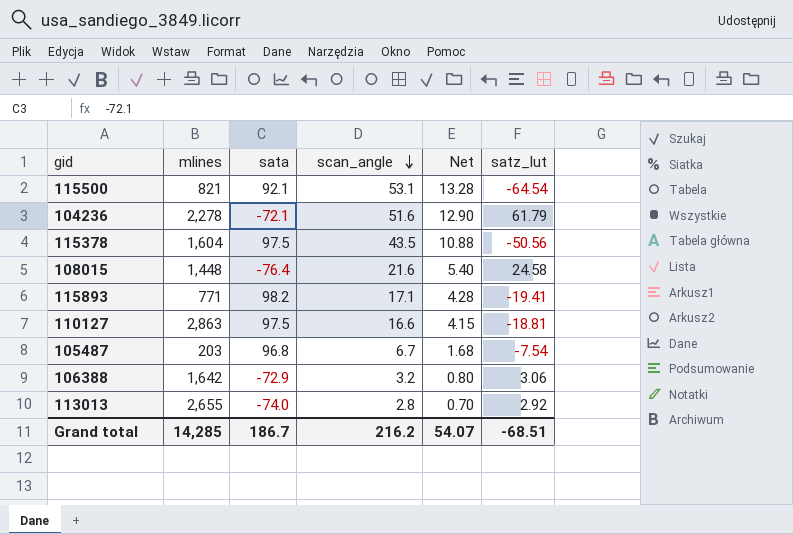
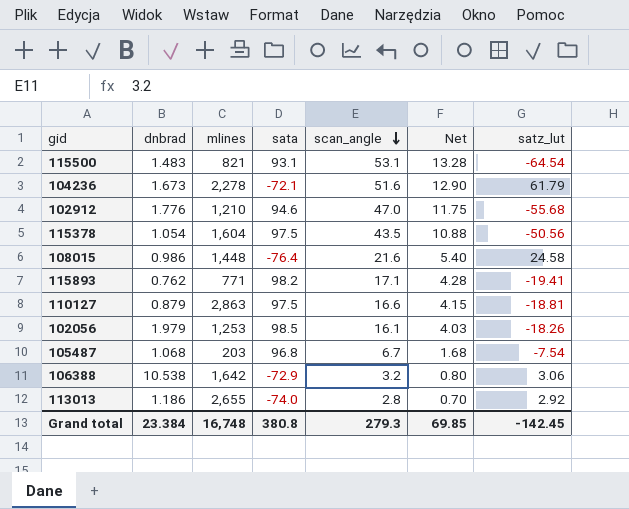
column dnbrad | position: none -> 2
115500 | sata: 92.1 -> 93.1
row 102912: none -> 1.776 | 1,210 | 94.6 | 47.0 | 11.75 | -55.68
row 102056: none -> 1.979 | 1,253 | 98.5 | 16.1 | 4.03 | -18.26
Grand total | mlines: 14,285 -> 16,748
Grand total | sata: 186.7 -> 380.8
Grand total | scan_angle: 216.2 -> 279.3
Grand total | Net: 54.07 -> 69.85
Grand total | satz_lut: -68.51 -> -142.45

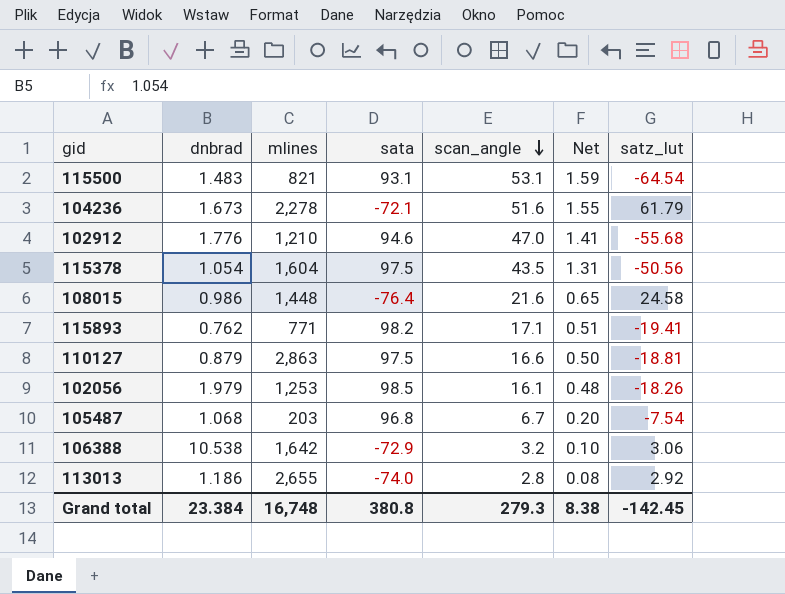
column Net | formula: [scan_angle] * 0.25 -> [scan_angle] * 0.03
Grand total | Net: 69.85 -> 8.38

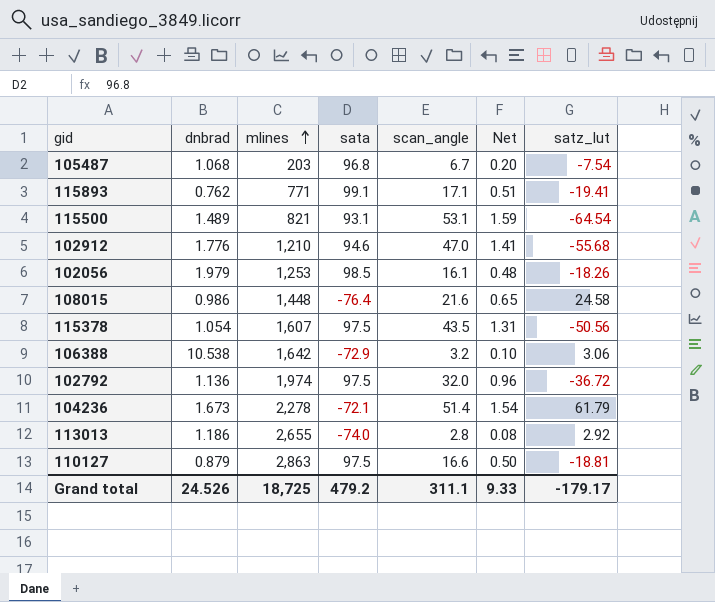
row order: scan_angle descending -> mlines ascending
115893 | sata: 98.2 -> 99.1
115500 | dnbrad: 1.483 -> 1.489
115378 | mlines: 1,604 -> 1,607
row 102792: none -> 1.136 | 1,974 | 97.5 | 32.0 | 0.96 | -36.72
104236 | scan_angle: 51.6 -> 51.4
104236 | Net: 1.55 -> 1.54
Grand total | dnbrad: 23.384 -> 24.526
Grand total | mlines: 16,748 -> 18,725
Grand total | sata: 380.8 -> 479.2
Grand total | scan_angle: 279.3 -> 311.1
Grand total | Net: 8.38 -> 9.33
Grand total | satz_lut: -142.45 -> -179.17

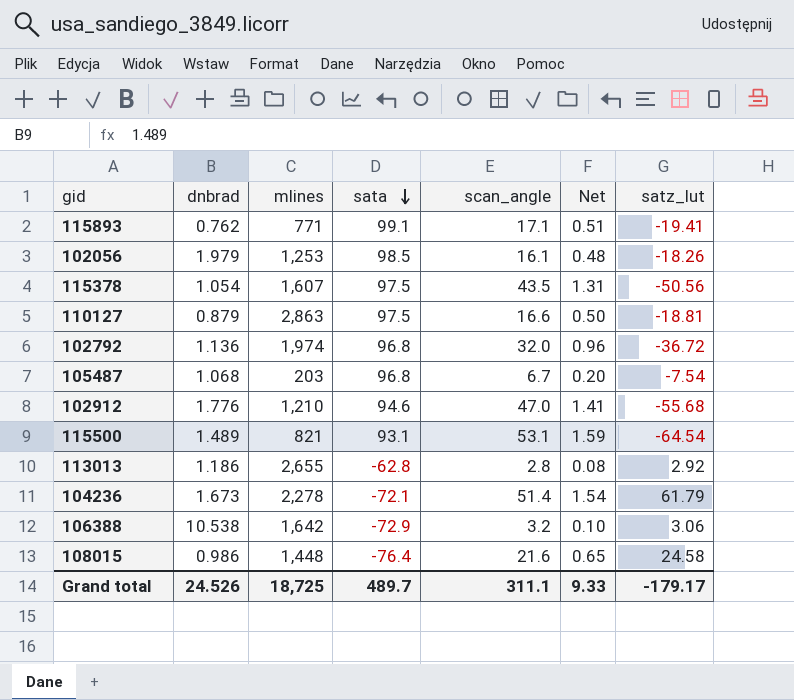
row order: mlines ascending -> sata descending
102792 | sata: 97.5 -> 96.8
113013 | sata: -74.0 -> -62.8
Grand total | sata: 479.2 -> 489.7

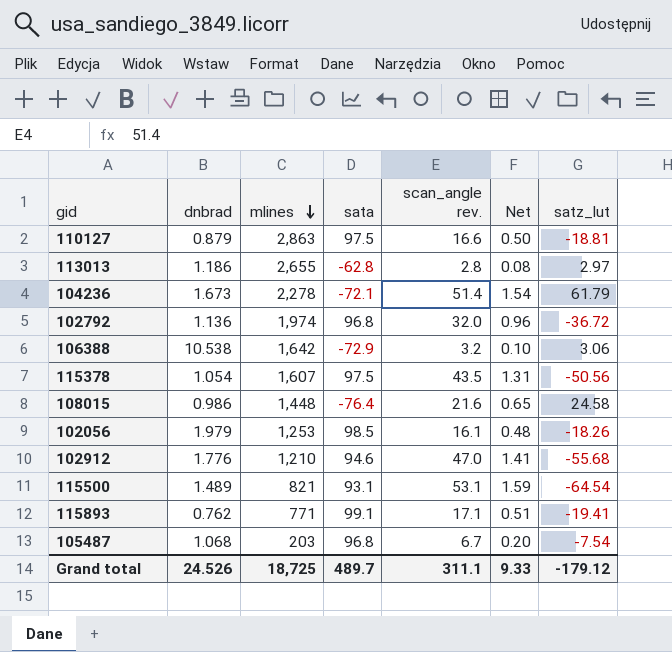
row order: sata descending -> mlines descending
column name: scan_angle -> scan_angle rev.
113013 | satz_lut: 2.92 -> 2.97
Grand total | satz_lut: -179.17 -> -179.12

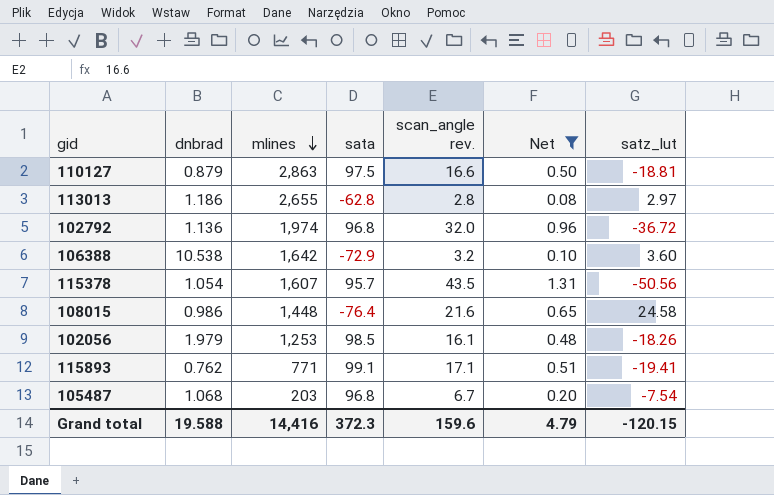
filter: none -> Net <= 1.31
106388 | satz_lut: 3.06 -> 3.60
115378 | sata: 97.5 -> 95.7
Grand total | dnbrad: 24.526 -> 19.588
Grand total | mlines: 18,725 -> 14,416
Grand total | sata: 489.7 -> 372.3
Grand total | scan_angle rev.: 311.1 -> 159.6
Grand total | Net: 9.33 -> 4.79
Grand total | satz_lut: -179.12 -> -120.15

